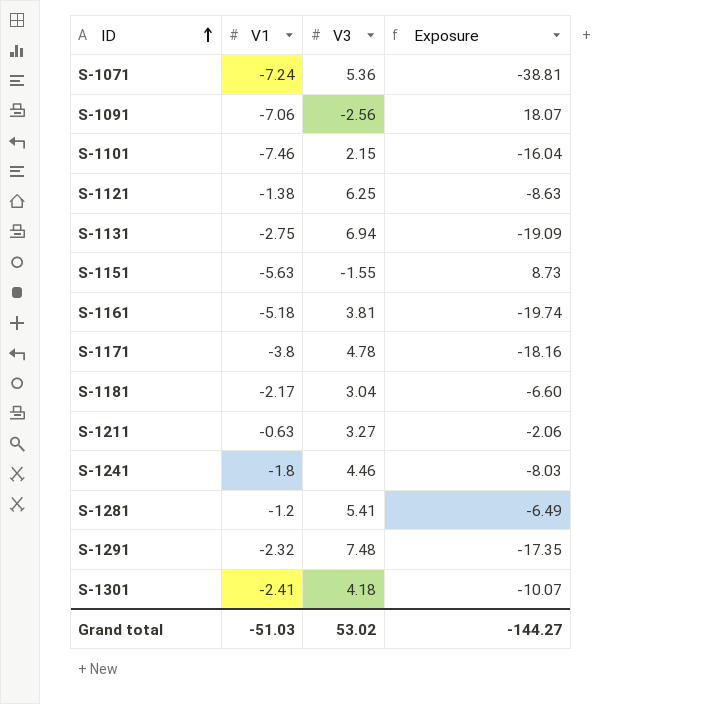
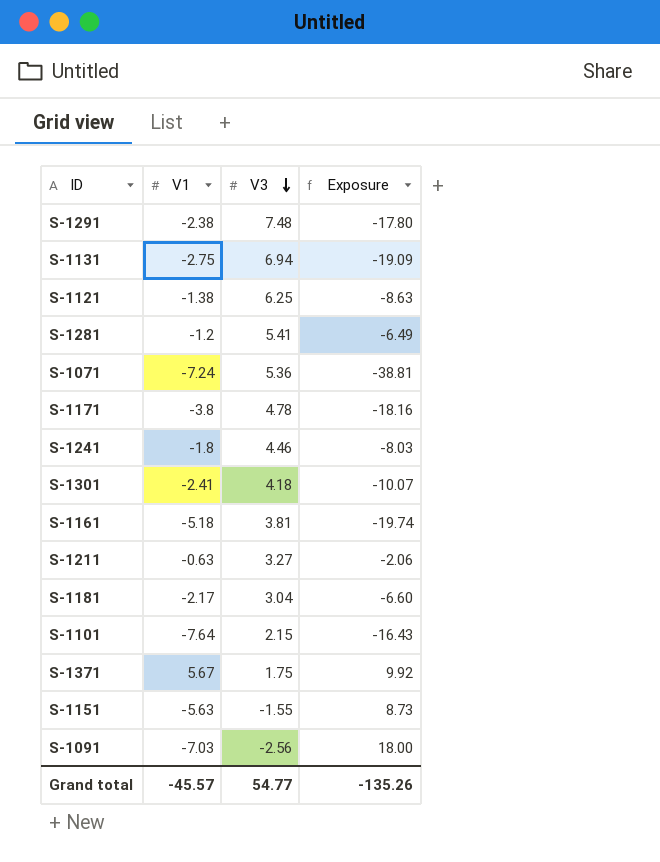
row order: ID ascending -> V3 descending
S-1291 | V1: -2.32 -> -2.38
S-1291 | Exposure: -17.35 -> -17.80
S-1101 | V1: -7.46 -> -7.64
S-1101 | Exposure: -16.04 -> -16.43
row S-1371: none -> 5.67 | 1.75 | 9.92
S-1091 | V1: -7.06 -> -7.03
S-1091 | Exposure: 18.07 -> 18.00
Grand total | V1: -51.03 -> -45.57
Grand total | V3: 53.02 -> 54.77
Grand total | Exposure: -144.27 -> -135.26

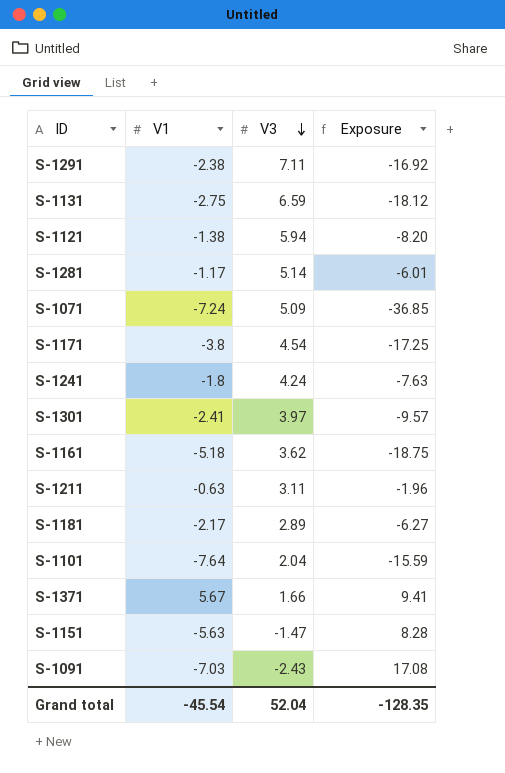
S-1291 | V3: 7.48 -> 7.11
S-1291 | Exposure: -17.80 -> -16.92
S-1131 | V3: 6.94 -> 6.59
S-1131 | Exposure: -19.09 -> -18.12
S-1121 | V3: 6.25 -> 5.94
S-1121 | Exposure: -8.63 -> -8.20
S-1281 | V1: -1.2 -> -1.17
S-1281 | V3: 5.41 -> 5.14
S-1281 | Exposure: -6.49 -> -6.01
S-1071 | V3: 5.36 -> 5.09
S-1071 | Exposure: -38.81 -> -36.85
S-1171 | V3: 4.78 -> 4.54
S-1171 | Exposure: -18.16 -> -17.25
S-1241 | V3: 4.46 -> 4.24
S-1241 | Exposure: -8.03 -> -7.63
S-1301 | V3: 4.18 -> 3.97
S-1301 | Exposure: -10.07 -> -9.57
S-1161 | V3: 3.81 -> 3.62
S-1161 | Exposure: -19.74 -> -18.75
S-1211 | V3: 3.27 -> 3.11
S-1211 | Exposure: -2.06 -> -1.96
S-1181 | V3: 3.04 -> 2.89
S-1181 | Exposure: -6.60 -> -6.27
S-1101 | V3: 2.15 -> 2.04
S-1101 | Exposure: -16.43 -> -15.59
S-1371 | V3: 1.75 -> 1.66
S-1371 | Exposure: 9.92 -> 9.41
S-1151 | V3: -1.55 -> -1.47
S-1151 | Exposure: 8.73 -> 8.28
S-1091 | V3: -2.56 -> -2.43
S-1091 | Exposure: 18.00 -> 17.08
Grand total | V1: -45.57 -> -45.54
Grand total | V3: 54.77 -> 52.04
Grand total | Exposure: -135.26 -> -128.35

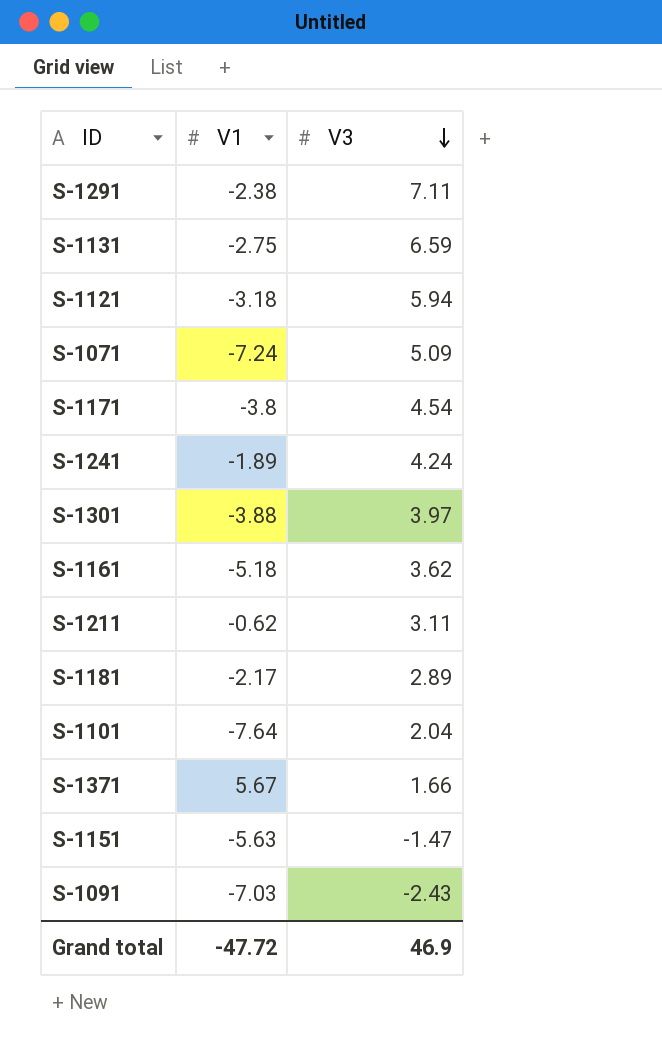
column Exposure | formula: [V1] * [V3] -> none
row S-1281: -1.17 | 5.14 | -6.01 -> none
S-1121 | V1: -1.38 -> -3.18
S-1241 | V1: -1.8 -> -1.89
S-1301 | V1: -2.41 -> -3.88
S-1211 | V1: -0.63 -> -0.62
Grand total | V1: -45.54 -> -47.72
Grand total | V3: 52.04 -> 46.9

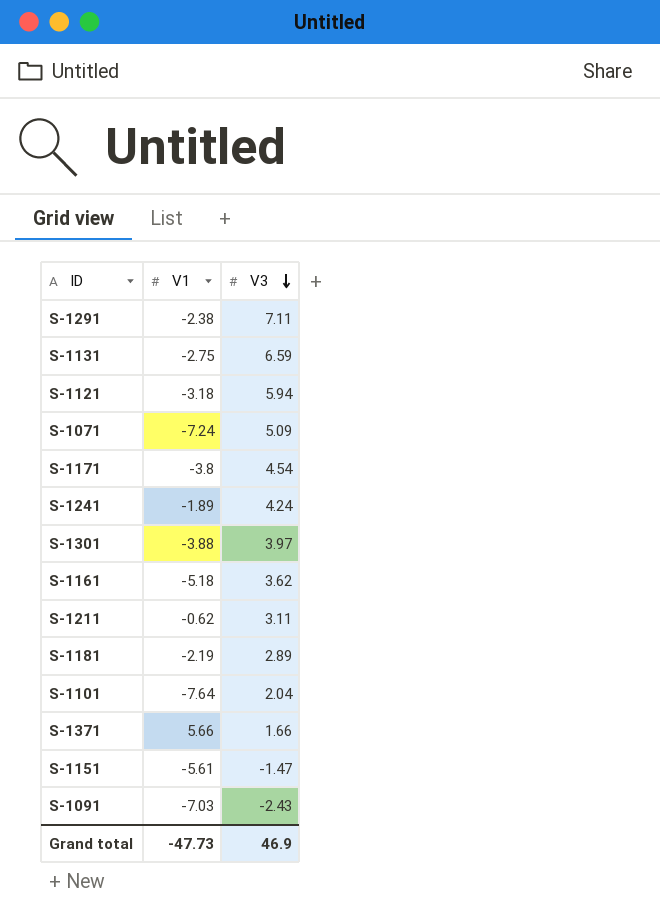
S-1181 | V1: -2.17 -> -2.19
S-1371 | V1: 5.67 -> 5.66
S-1151 | V1: -5.63 -> -5.61
Grand total | V1: -47.72 -> -47.73

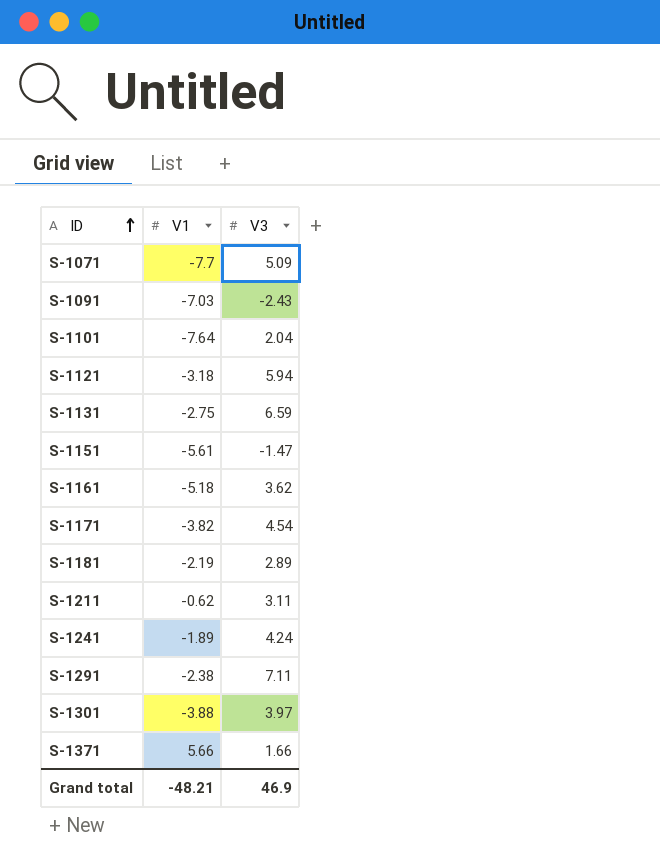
row order: V3 descending -> ID ascending
S-1071 | V1: -7.24 -> -7.7
S-1171 | V1: -3.8 -> -3.82
Grand total | V1: -47.73 -> -48.21

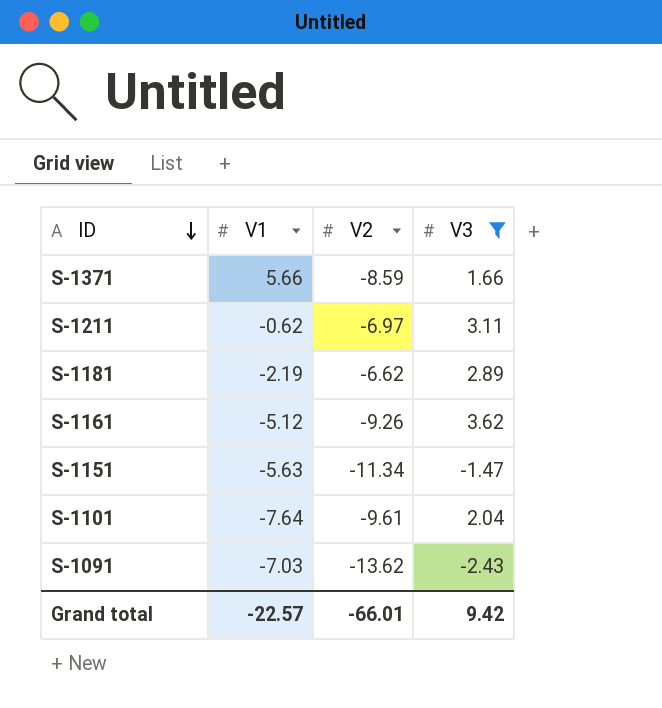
filter: none -> V3 <= 3.62
row order: ID ascending -> ID descending
column V2 | position: none -> 3
S-1161 | V1: -5.18 -> -5.12
S-1151 | V1: -5.61 -> -5.63
Grand total | V1: -48.21 -> -22.57
Grand total | V3: 46.9 -> 9.42

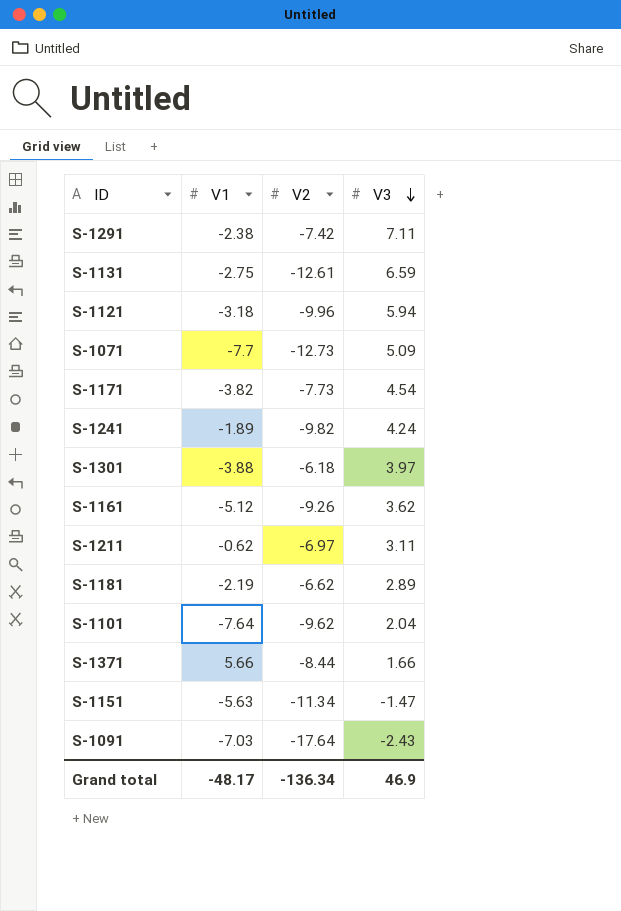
filter: V3 <= 3.62 -> none
row order: ID descending -> V3 descending
S-1101 | V2: -9.61 -> -9.62
S-1371 | V2: -8.59 -> -8.44
S-1091 | V2: -13.62 -> -17.64
Grand total | V1: -22.57 -> -48.17
Grand total | V2: -66.01 -> -136.34
Grand total | V3: 9.42 -> 46.9

